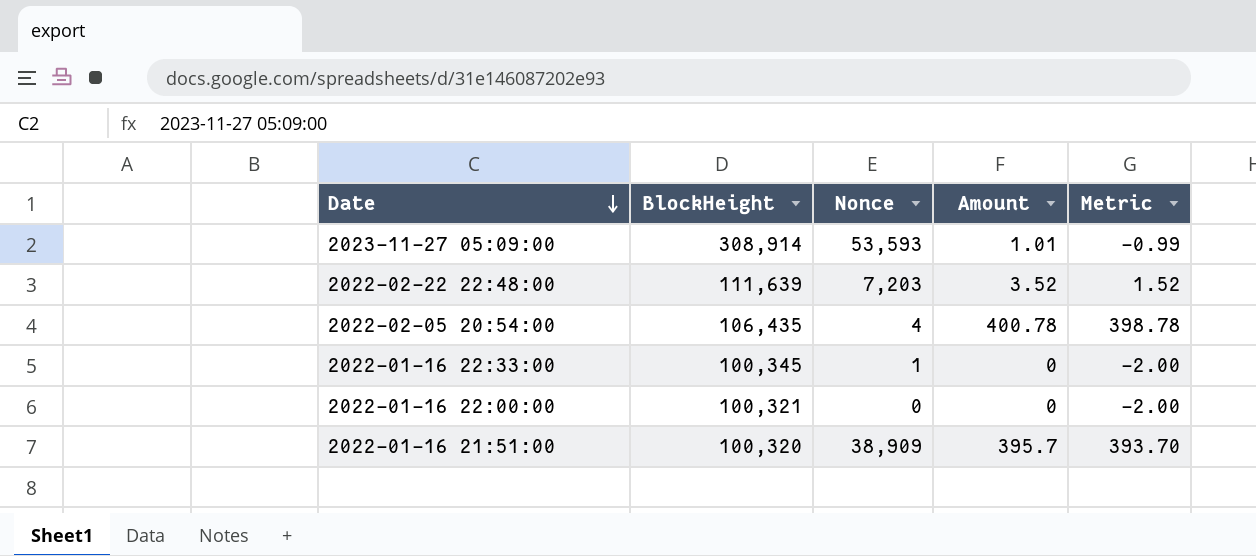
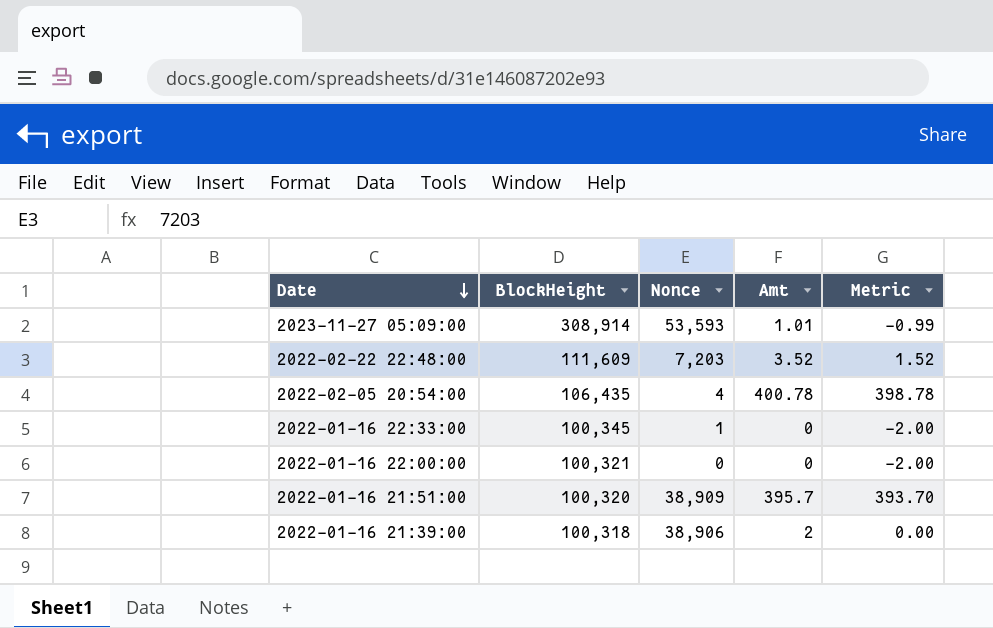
column name: Amount -> Amt
2022-02-22 22:48:00 | BlockHeight: 111,639 -> 111,609
row 2022-01-16 21:39:00: none -> 100,318 | 38,906 | 2 | 0.00

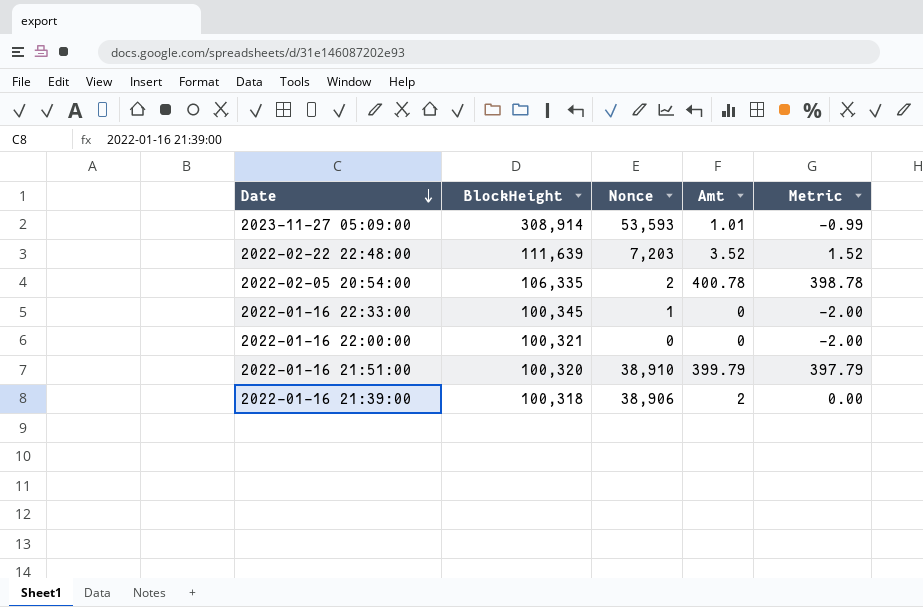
2022-02-22 22:48:00 | BlockHeight: 111,609 -> 111,639
2022-02-05 20:54:00 | BlockHeight: 106,435 -> 106,335
2022-02-05 20:54:00 | Nonce: 4 -> 2
2022-01-16 21:51:00 | Nonce: 38,909 -> 38,910
2022-01-16 21:51:00 | Amt: 395.7 -> 399.79
2022-01-16 21:51:00 | Metric: 393.70 -> 397.79

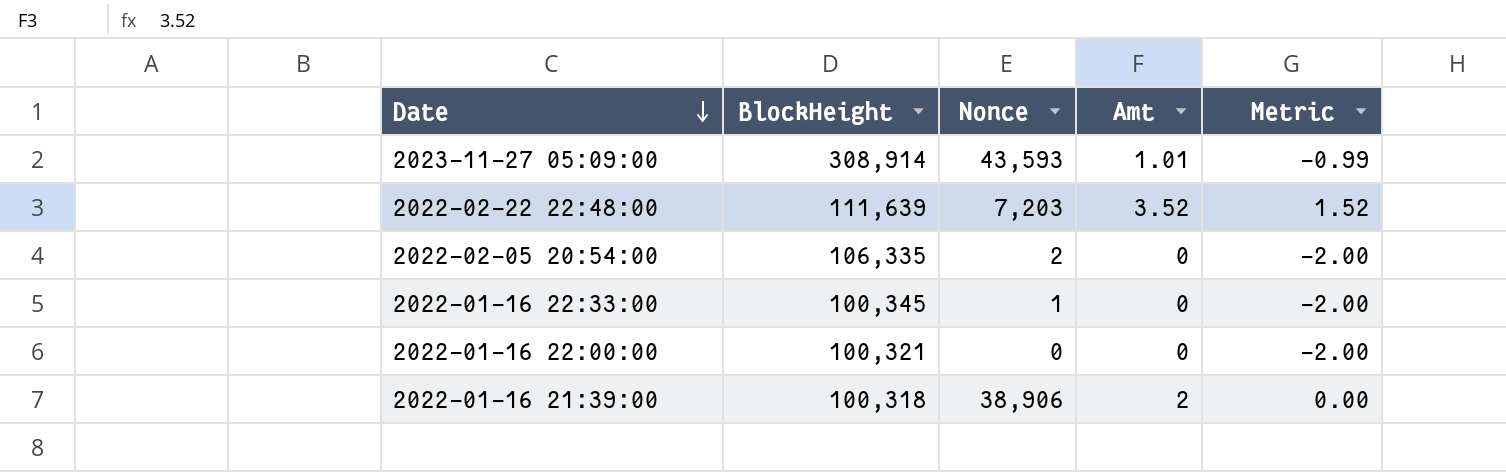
row 2022-01-16 21:51:00: 100,320 | 38,910 | 399.79 | 397.79 -> none
2023-11-27 05:09:00 | Nonce: 53,593 -> 43,593
2022-02-05 20:54:00 | Amt: 400.78 -> 0
2022-02-05 20:54:00 | Metric: 398.78 -> -2.00

